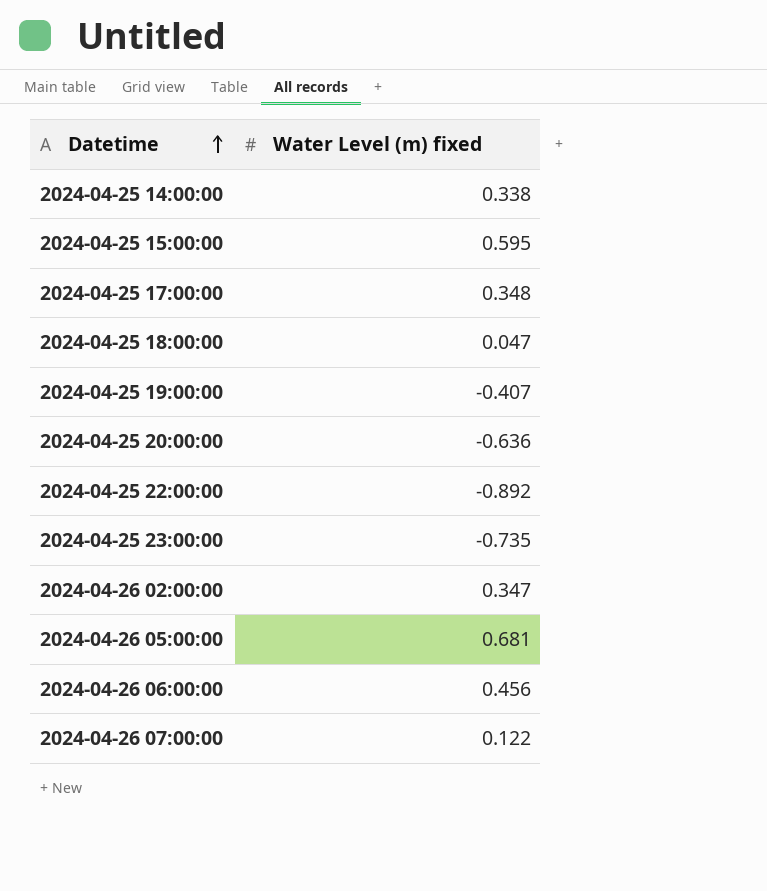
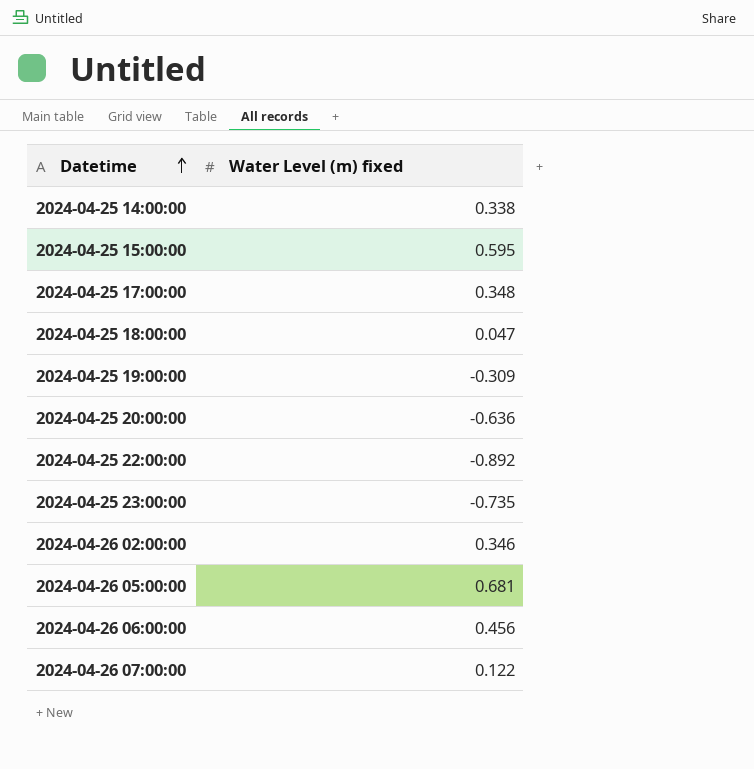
2024-04-25 19:00:00 | Water Level (m) fixed: -0.407 -> -0.309
2024-04-26 02:00:00 | Water Level (m) fixed: 0.347 -> 0.346

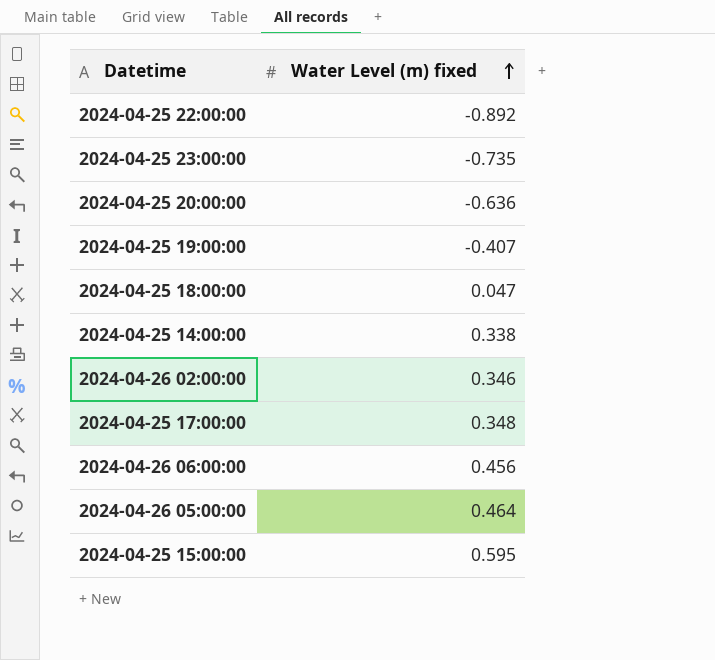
row order: Datetime ascending -> Water Level (m) fixed ascending
row 2024-04-26 07:00:00: 0.122 -> none
2024-04-25 19:00:00 | Water Level (m) fixed: -0.309 -> -0.407
2024-04-26 05:00:00 | Water Level (m) fixed: 0.681 -> 0.464

